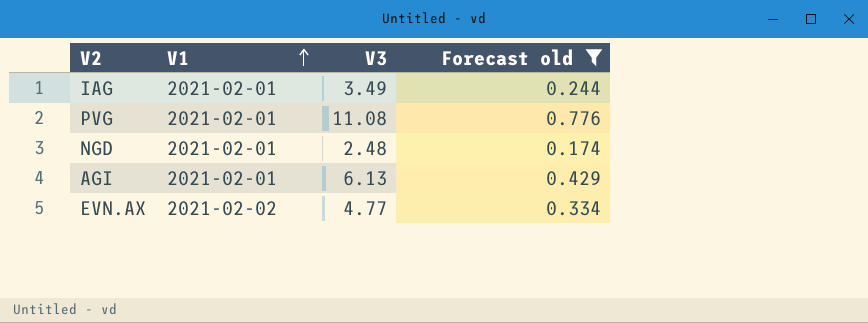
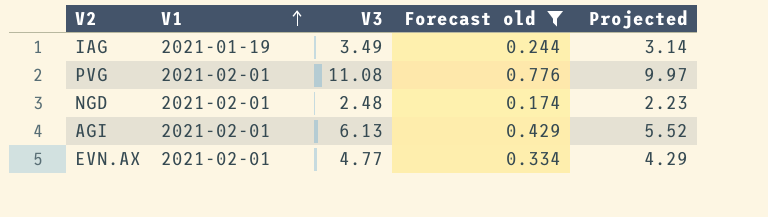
column Projected | formula: none -> [V3] * 0.9
IAG | V1: 2021-02-01 -> 2021-01-19
EVN.AX | V1: 2021-02-02 -> 2021-02-01

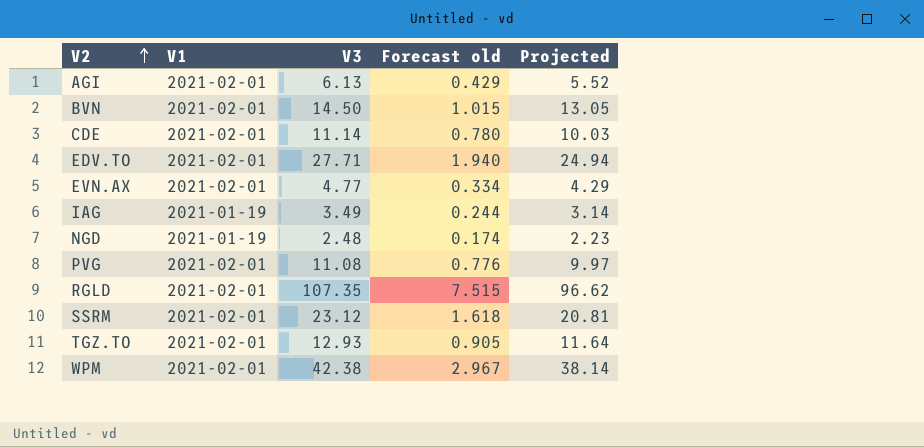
filter: Forecast old <= 0.776 -> none
row order: V1 ascending -> V2 ascending
NGD | V1: 2021-02-01 -> 2021-01-19

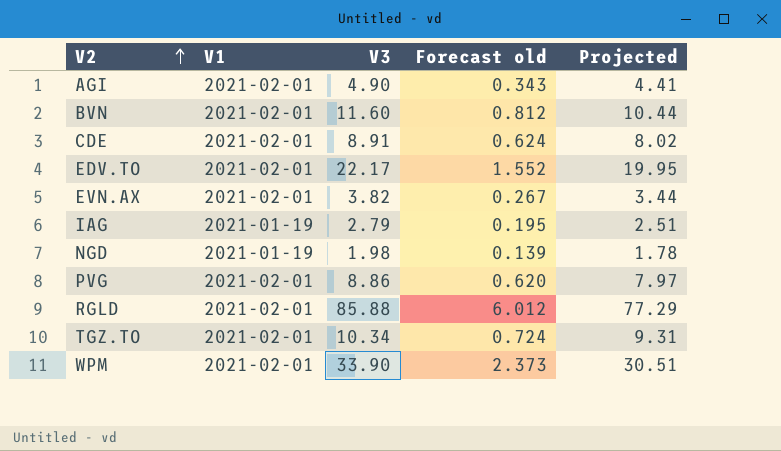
row SSRM: 2021-02-01 | 23.12 | 1.618 | 20.81 -> none
AGI | V3: 6.13 -> 4.90
AGI | Forecast old: 0.429 -> 0.343
AGI | Projected: 5.52 -> 4.41
BVN | V3: 14.50 -> 11.60
BVN | Forecast old: 1.015 -> 0.812
BVN | Projected: 13.05 -> 10.44
CDE | V3: 11.14 -> 8.91
CDE | Forecast old: 0.780 -> 0.624
CDE | Projected: 10.03 -> 8.02
EDV.TO | V3: 27.71 -> 22.17
EDV.TO | Forecast old: 1.940 -> 1.552
EDV.TO | Projected: 24.94 -> 19.95
EVN.AX | V3: 4.77 -> 3.82
EVN.AX | Forecast old: 0.334 -> 0.267
EVN.AX | Projected: 4.29 -> 3.44
IAG | V3: 3.49 -> 2.79
IAG | Forecast old: 0.244 -> 0.195
IAG | Projected: 3.14 -> 2.51
NGD | V3: 2.48 -> 1.98
NGD | Forecast old: 0.174 -> 0.139
NGD | Projected: 2.23 -> 1.78
PVG | V3: 11.08 -> 8.86
PVG | Forecast old: 0.776 -> 0.620
PVG | Projected: 9.97 -> 7.97
RGLD | V3: 107.35 -> 85.88
RGLD | Forecast old: 7.515 -> 6.012
RGLD | Projected: 96.62 -> 77.29
TGZ.TO | V3: 12.93 -> 10.34
TGZ.TO | Forecast old: 0.905 -> 0.724
TGZ.TO | Projected: 11.64 -> 9.31
WPM | V3: 42.38 -> 33.90
WPM | Forecast old: 2.967 -> 2.373
WPM | Projected: 38.14 -> 30.51

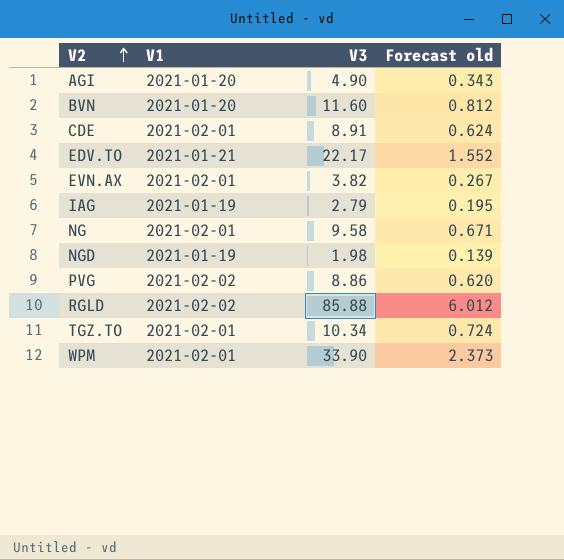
column Projected | formula: [V3] * 0.9 -> none
AGI | V1: 2021-02-01 -> 2021-01-20
BVN | V1: 2021-02-01 -> 2021-01-20
EDV.TO | V1: 2021-02-01 -> 2021-01-21
row NG: none -> 2021-02-01 | 9.58 | 0.671
PVG | V1: 2021-02-01 -> 2021-02-02
RGLD | V1: 2021-02-01 -> 2021-02-02

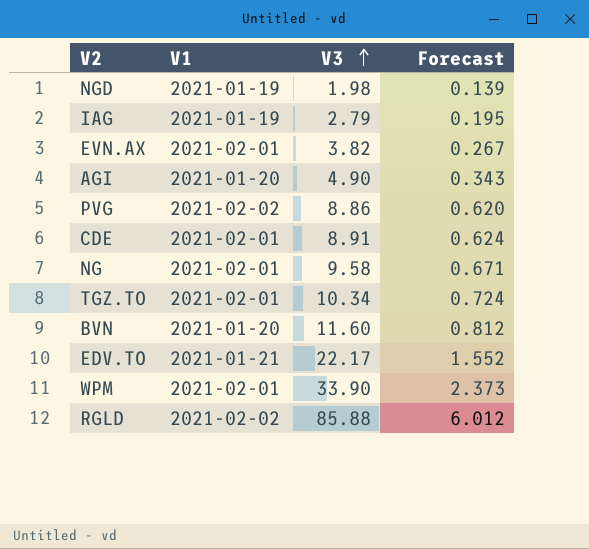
row order: V2 ascending -> V3 ascending
column name: Forecast old -> Forecast

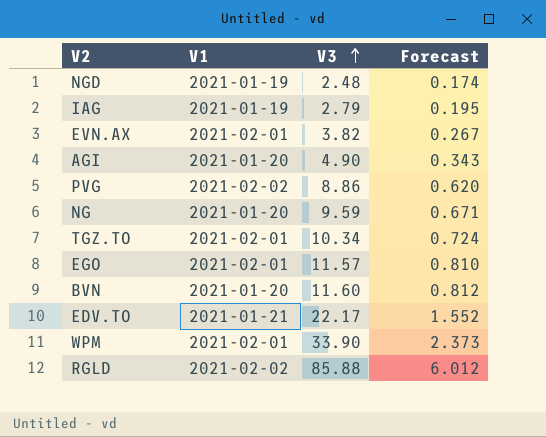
row CDE: 2021-02-01 | 8.91 | 0.624 -> none
NGD | V3: 1.98 -> 2.48
NGD | Forecast: 0.139 -> 0.174
NG | V1: 2021-02-01 -> 2021-01-20
NG | V3: 9.58 -> 9.59
row EGO: none -> 2021-02-01 | 11.57 | 0.810

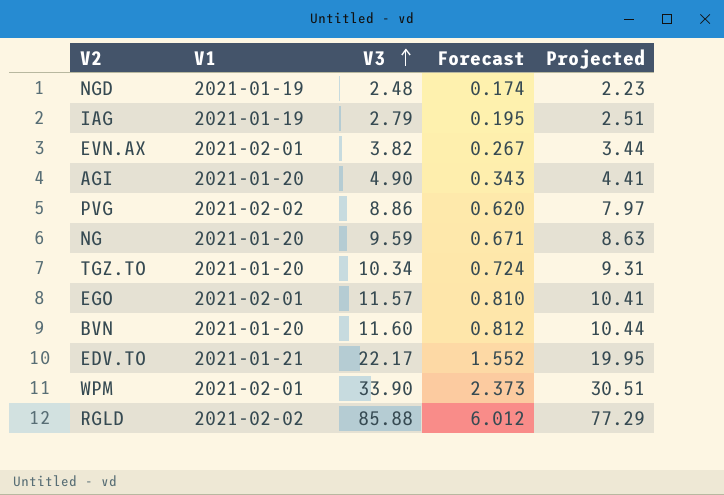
column Projected | formula: none -> [V3] * 0.9
TGZ.TO | V1: 2021-02-01 -> 2021-01-20

